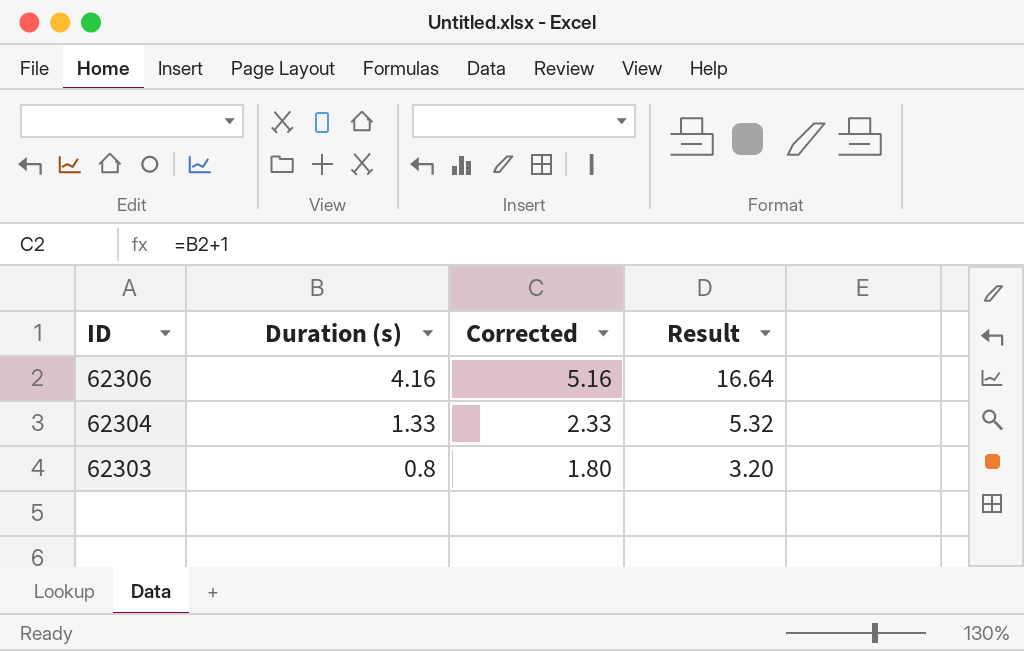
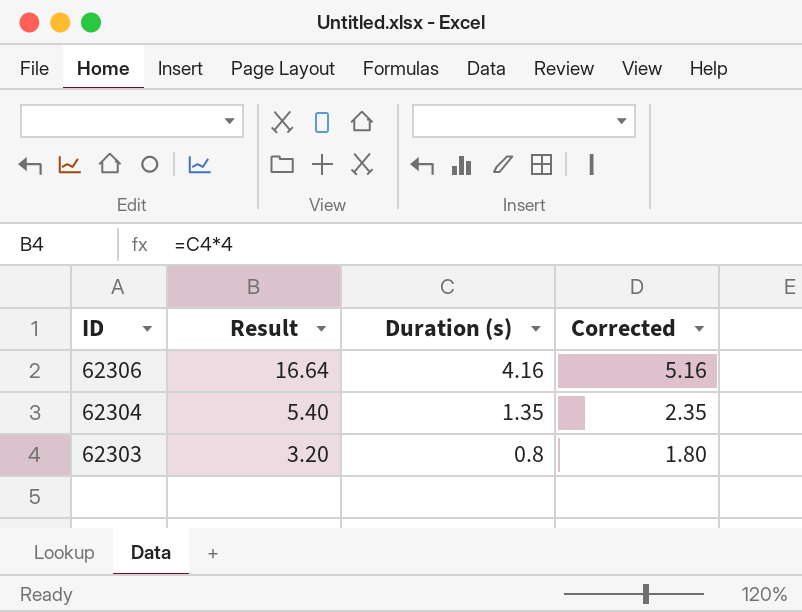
column Result | position: 4 -> 2
62304 | Result: 5.32 -> 5.40
62304 | Duration (s): 1.33 -> 1.35
62304 | Corrected: 2.33 -> 2.35

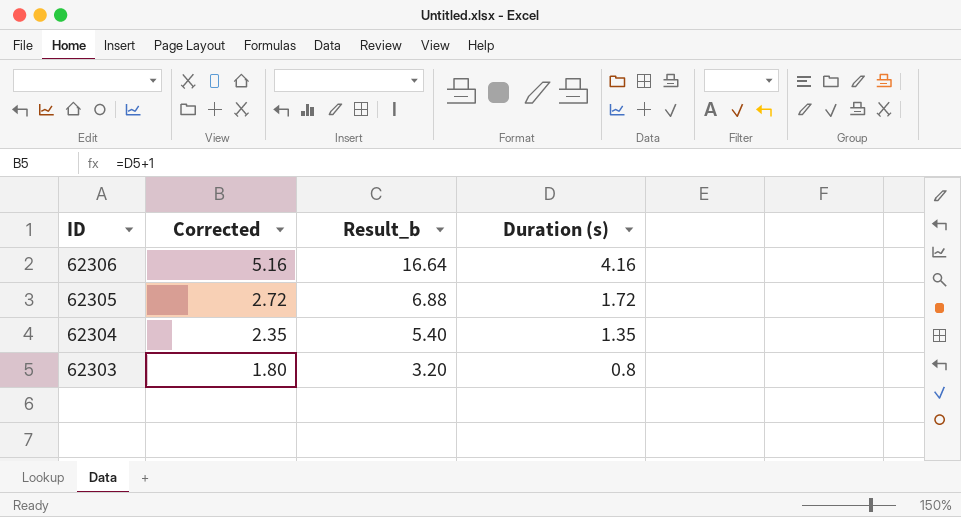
column Corrected | position: 4 -> 2
column name: Result -> Result_b
row 62305: none -> 2.72 | 6.88 | 1.72

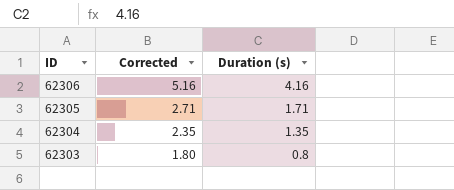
column Result_b | formula: [Duration (s)] * 4 -> none
62305 | Corrected: 2.72 -> 2.71
62305 | Duration (s): 1.72 -> 1.71

